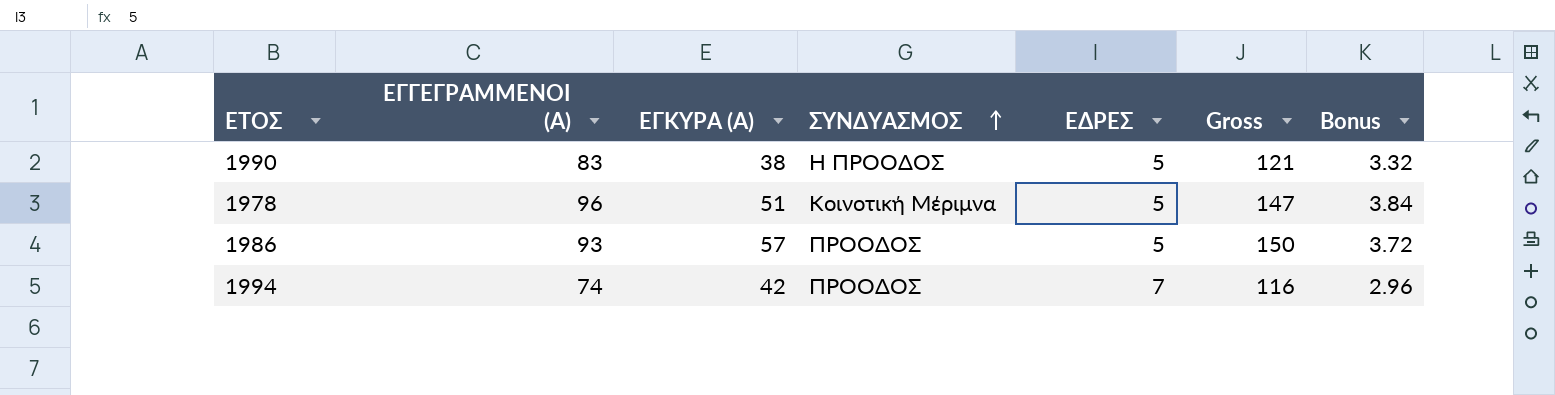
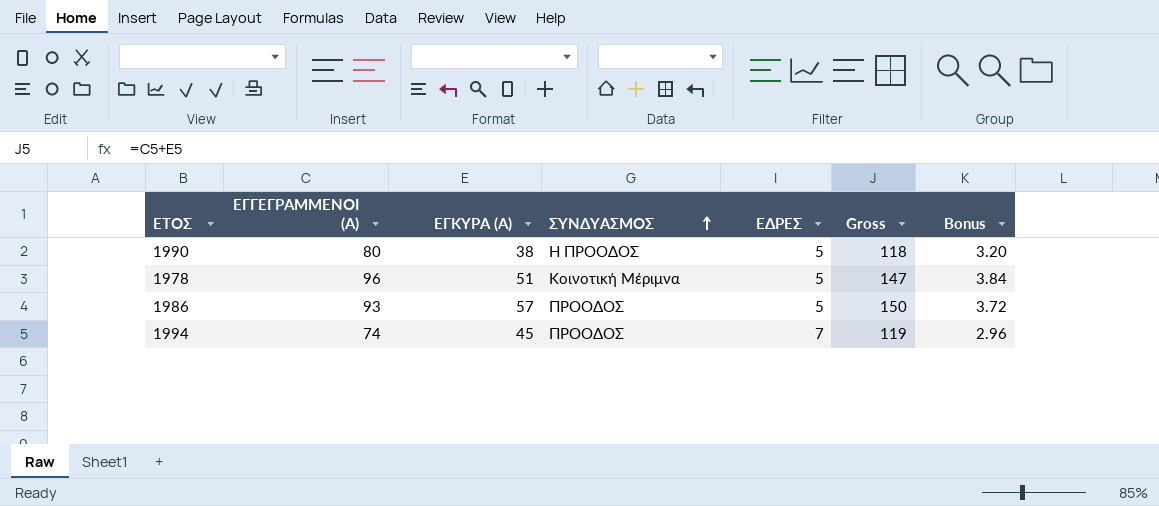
1990 | ΕΓΓΕΓΡΑΜΜΕΝΟΙ (Α): 83 -> 80
1990 | Gross: 121 -> 118
1990 | Bonus: 3.32 -> 3.20
1994 | ΕΓΚΥΡΑ (Α): 42 -> 45
1994 | Gross: 116 -> 119

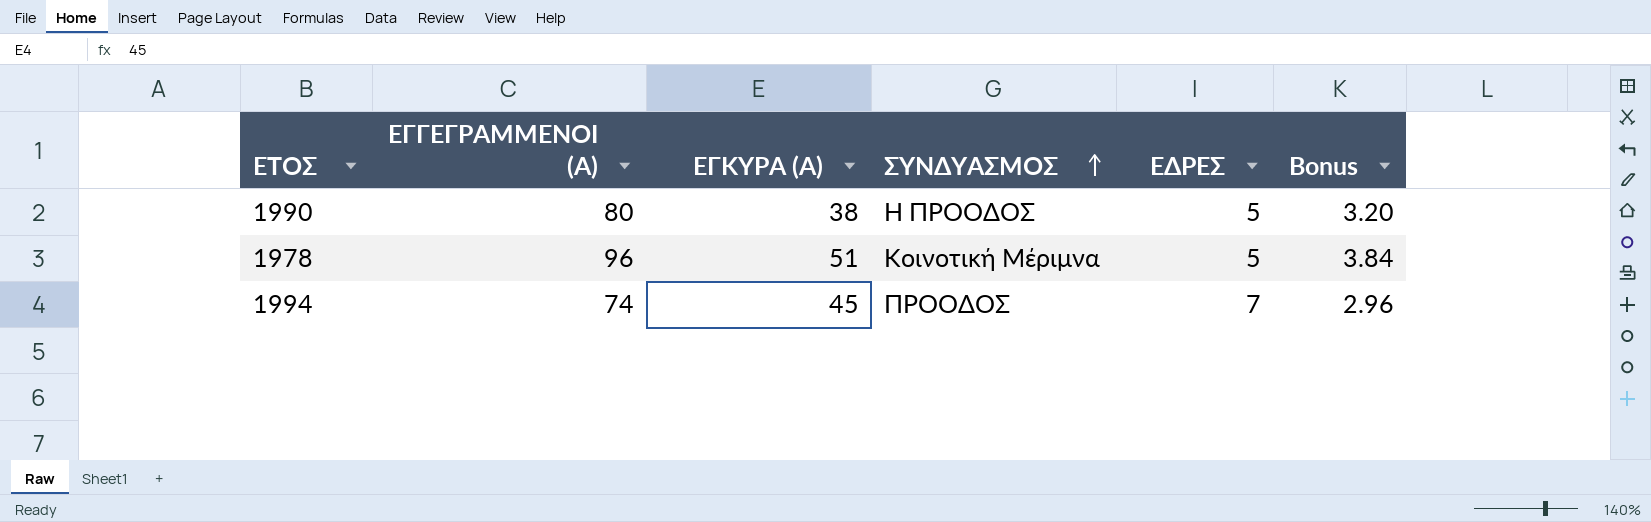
column Gross | formula: [ΕΓΓΕΓΡΑΜΜΕΝΟΙ (Α)] + [ΕΓΚΥΡΑ (Α)] -> none
row 1986: 93 | 57 | ΠΡΟΟΔΟΣ | 5 | 150 | 3.72 -> none

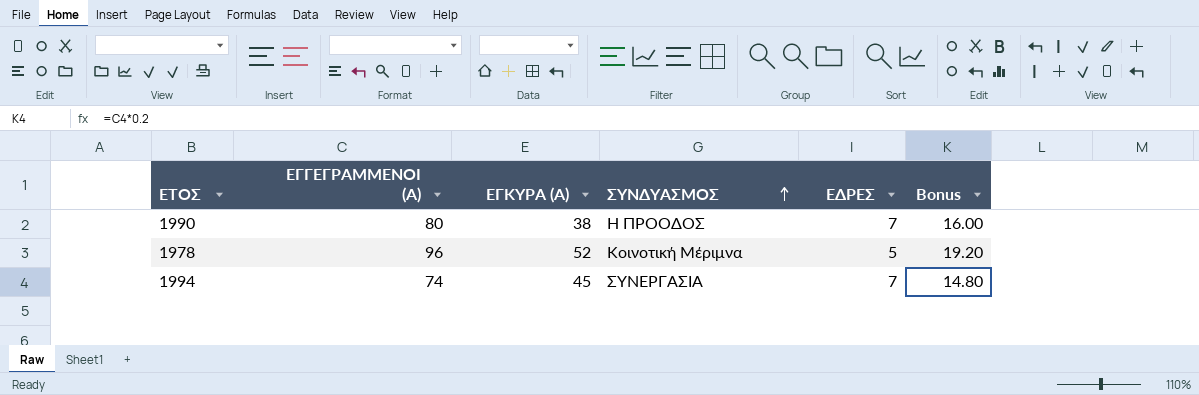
column Bonus | formula: [ΕΓΓΕΓΡΑΜΜΕΝΟΙ (Α)] * 0.04 -> [ΕΓΓΕΓΡΑΜΜΕΝΟΙ (Α)] * 0.2
1990 | ΕΔΡΕΣ: 5 -> 7
1978 | ΕΓΚΥΡΑ (Α): 51 -> 52
1994 | ΣΥΝΔΥΑΣΜΟΣ: ΠΡΟΟΔΟΣ -> ΣΥΝΕΡΓΑΣΙΑ

